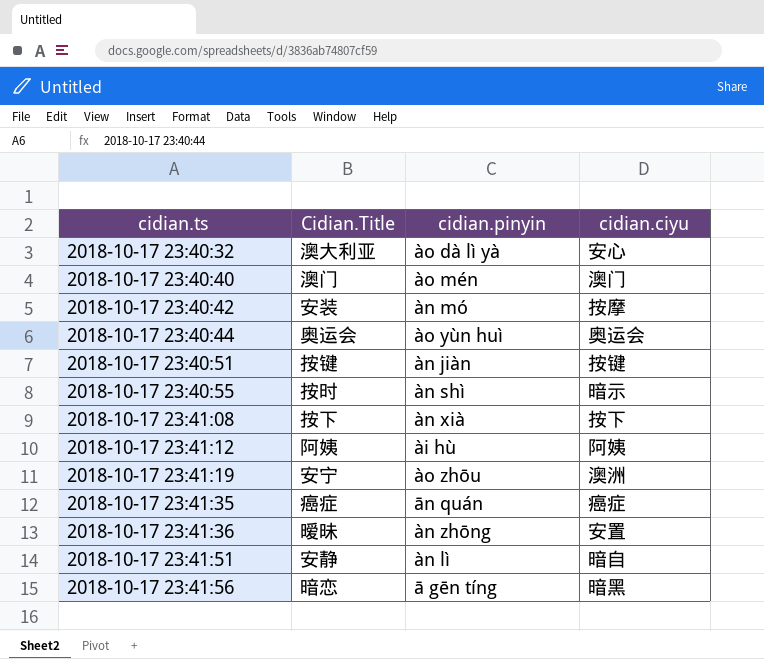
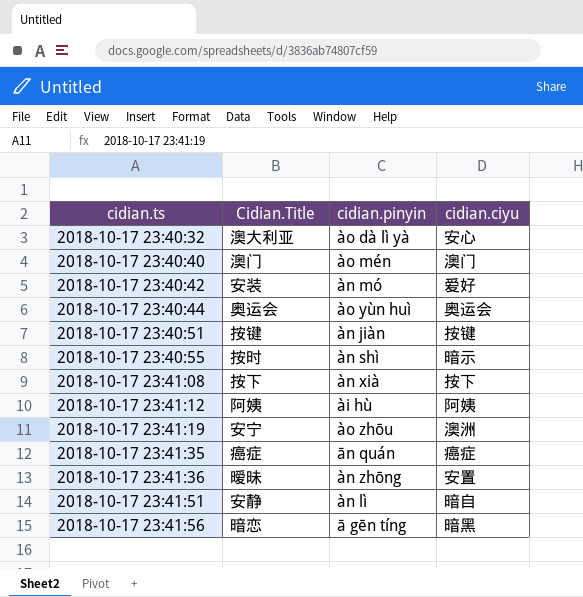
2018-10-17 23:40:42 | cidian.ciyu: 按摩 -> 爱好

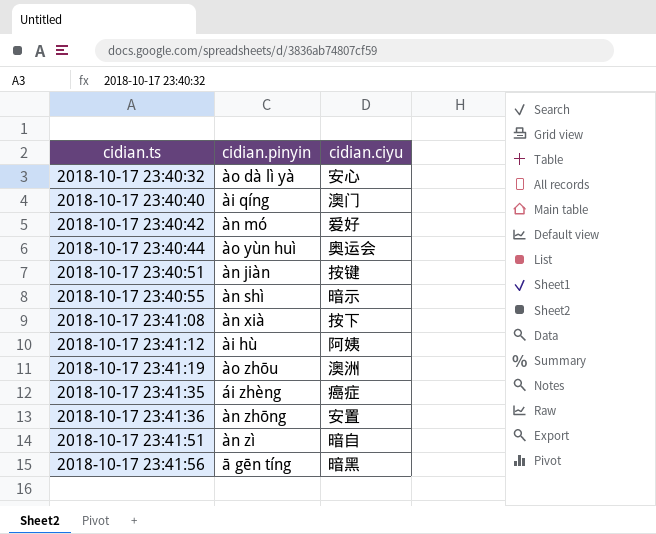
column Cidian.Title | position: 2 -> none
2018-10-17 23:40:40 | cidian.pinyin: ào mén -> ài qíng
2018-10-17 23:41:35 | cidian.pinyin: ān quán -> ái zhèng
2018-10-17 23:41:51 | cidian.pinyin: àn lì -> àn zì

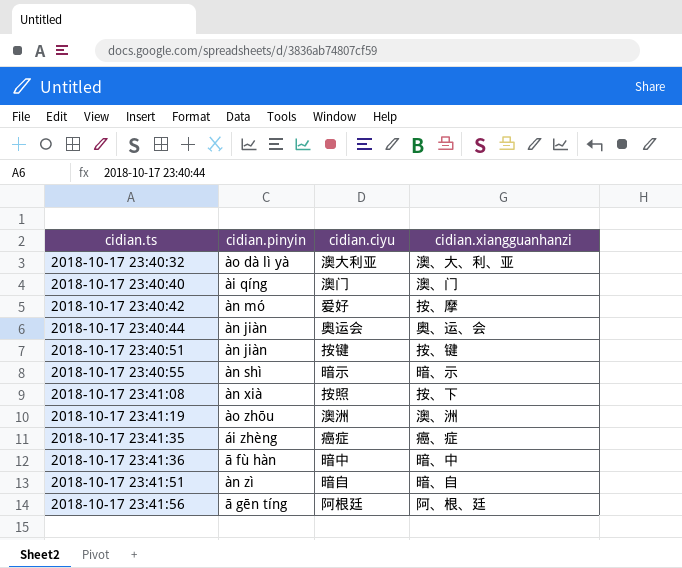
column cidian.xiangguanhanzi | position: none -> 4
row 2018-10-17 23:41:12: ài hù | 阿姨 -> none
2018-10-17 23:40:32 | cidian.ciyu: 安心 -> 澳大利亚
2018-10-17 23:40:44 | cidian.pinyin: ào yùn huì -> àn jiàn
2018-10-17 23:41:08 | cidian.ciyu: 按下 -> 按照
2018-10-17 23:41:36 | cidian.pinyin: àn zhōng -> ā fù hàn
2018-10-17 23:41:36 | cidian.ciyu: 安置 -> 暗中
2018-10-17 23:41:56 | cidian.ciyu: 暗黑 -> 阿根廷

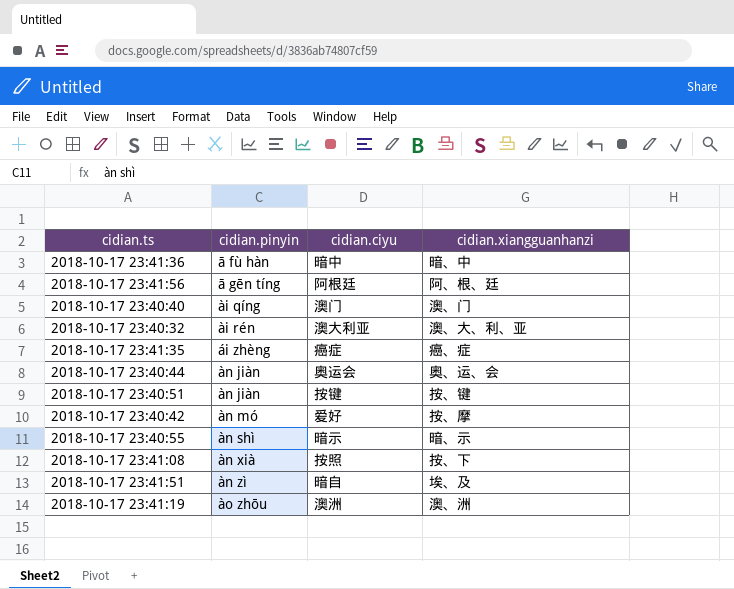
row order: cidian.ts ascending -> cidian.pinyin ascending
2018-10-17 23:40:32 | cidian.pinyin: ào dà lì yà -> ài rén
2018-10-17 23:41:51 | cidian.xiangguanhanzi: 暗、自 -> 埃、及

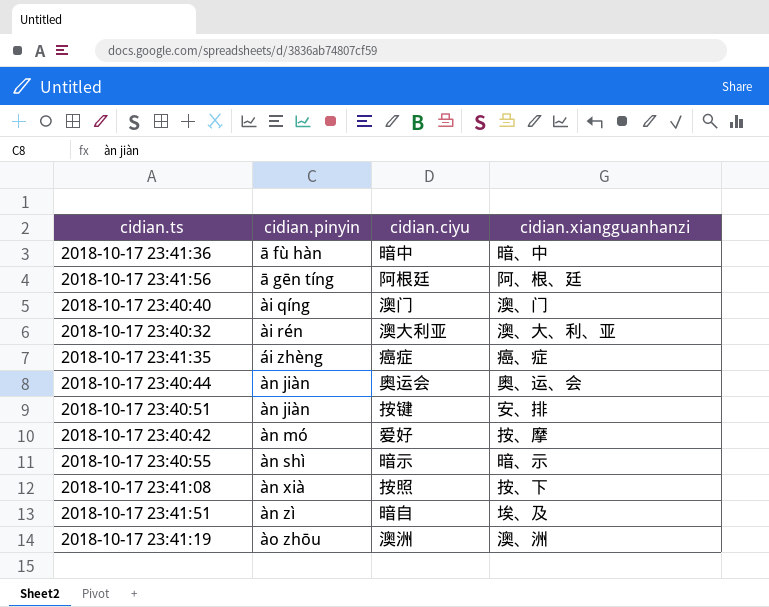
2018-10-17 23:40:51 | cidian.xiangguanhanzi: 按、键 -> 安、排

